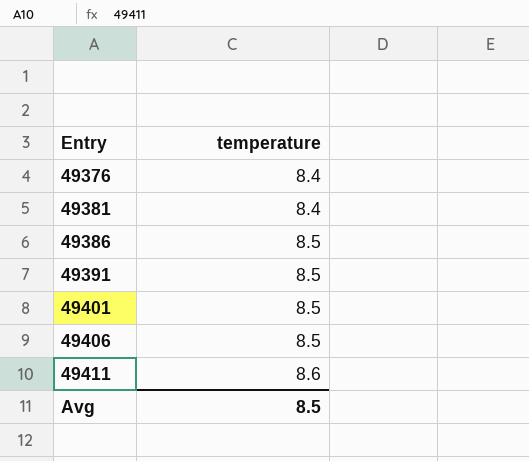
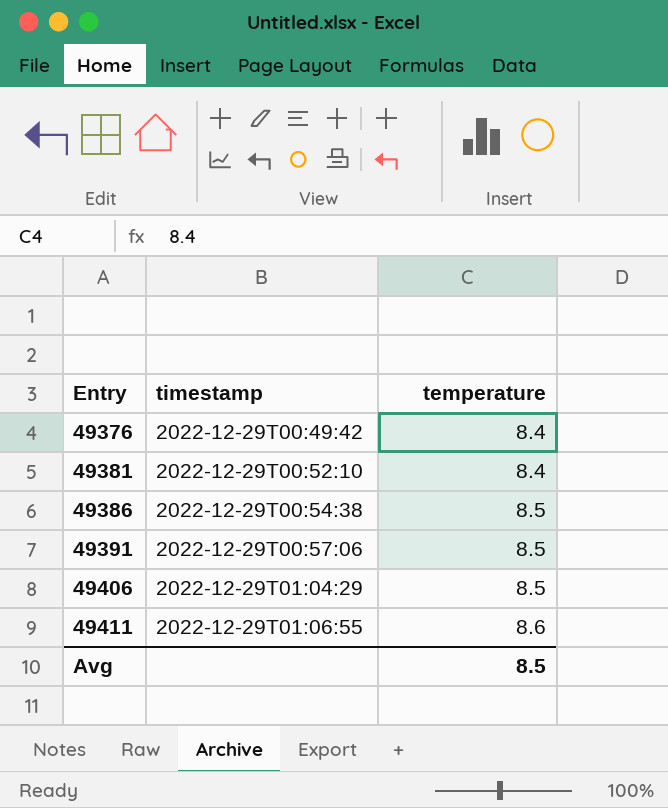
column timestamp | position: none -> 2
row 49401: 8.5 -> none

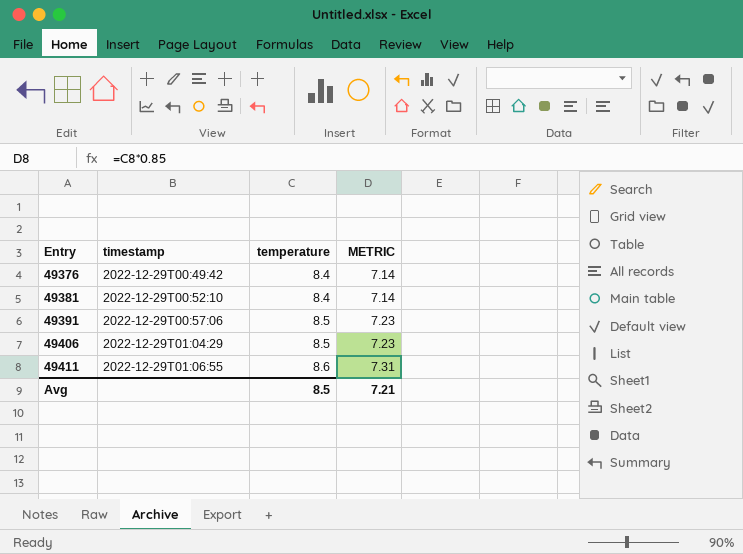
column METRIC | formula: none -> [temperature] * 0.85
row 49386: 2022-12-29T00:54:38 | 8.5 -> none

